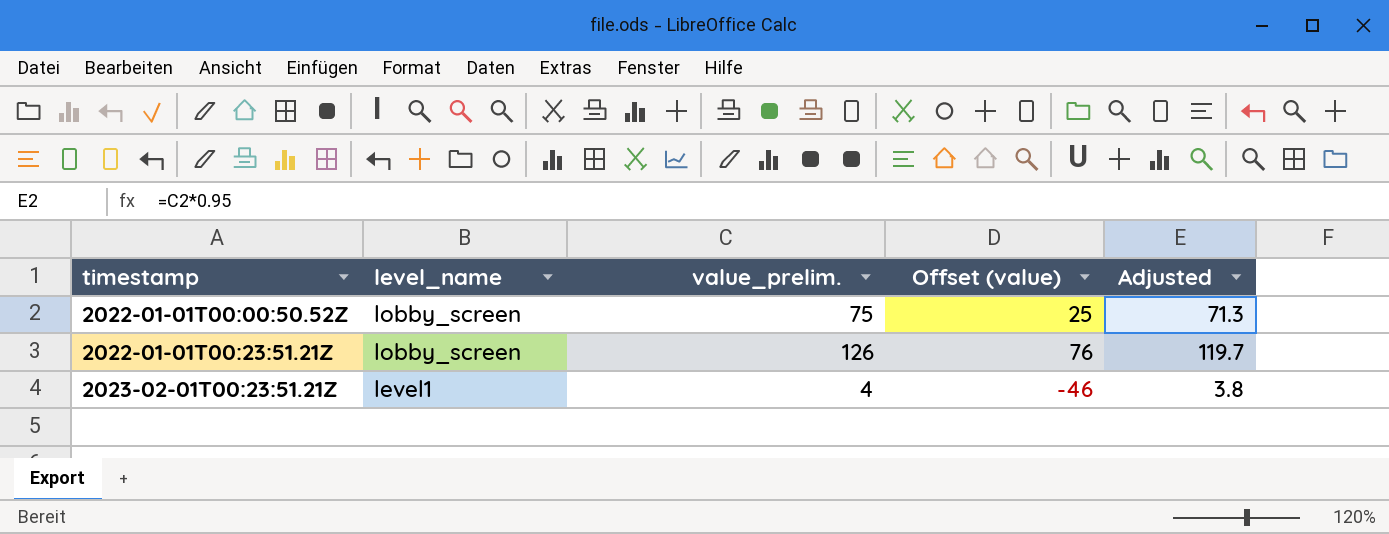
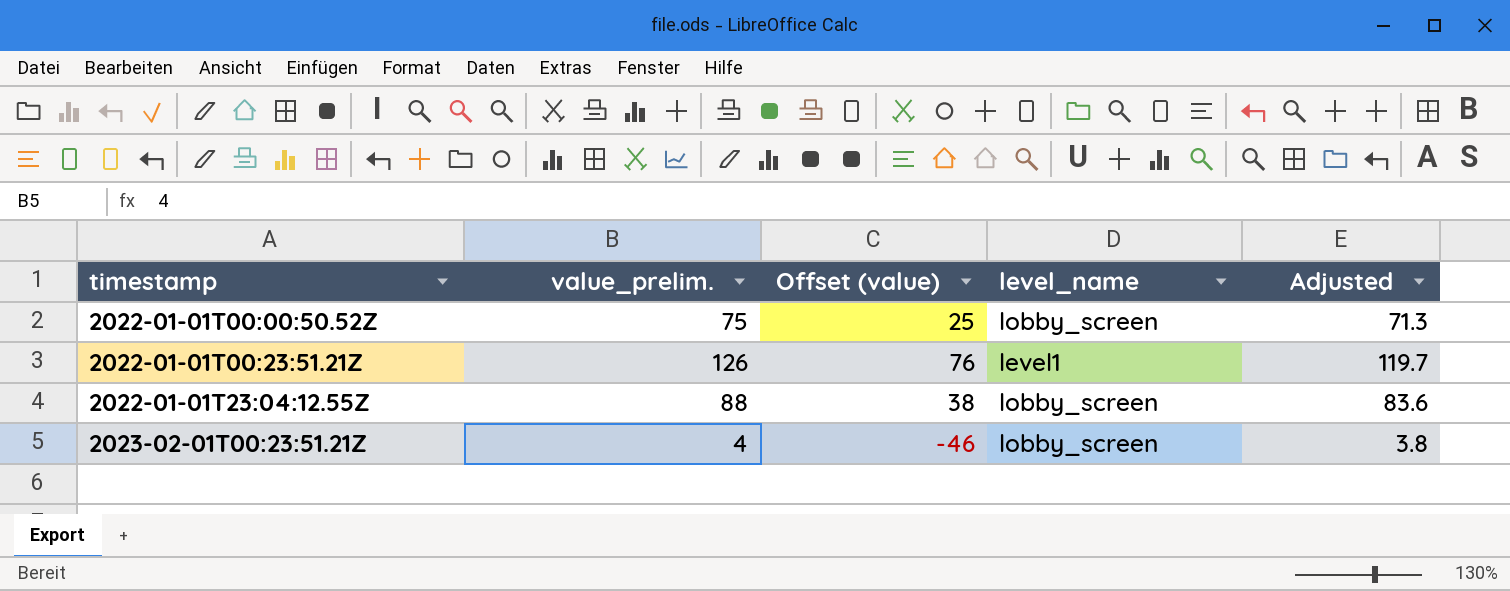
column level_name | position: 2 -> 4
2022-01-01T00:23:51.21Z | level_name: lobby_screen -> level1
row 2022-01-01T23:04:12.55Z: none -> 88 | 38 | lobby_screen | 83.6
2023-02-01T00:23:51.21Z | level_name: level1 -> lobby_screen

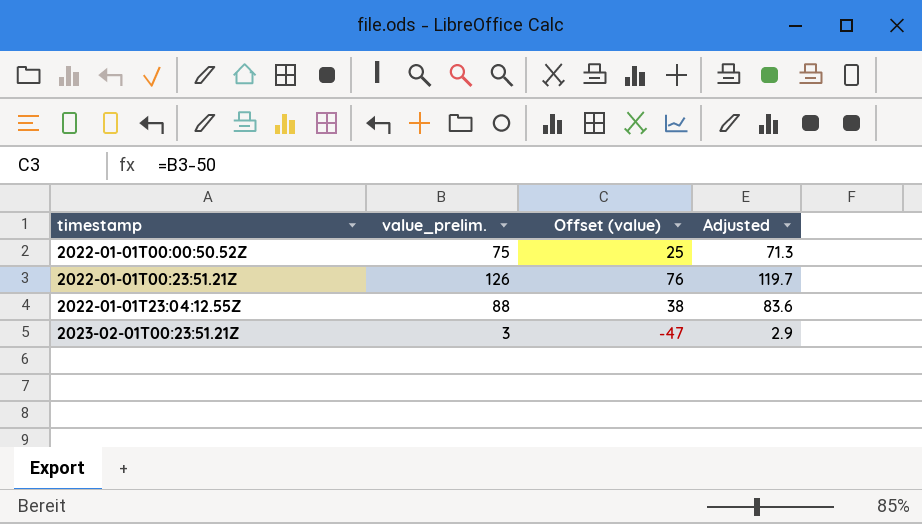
column level_name | position: 4 -> none
2023-02-01T00:23:51.21Z | value_prelim.: 4 -> 3
2023-02-01T00:23:51.21Z | Offset (value): -46 -> -47
2023-02-01T00:23:51.21Z | Adjusted: 3.8 -> 2.9

